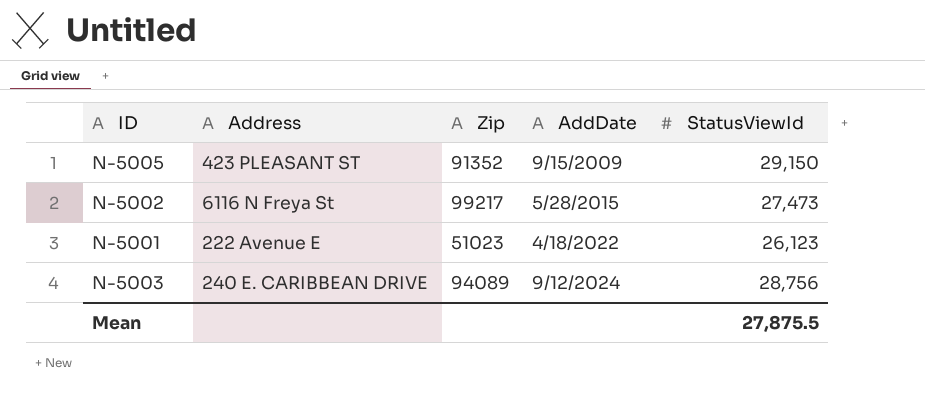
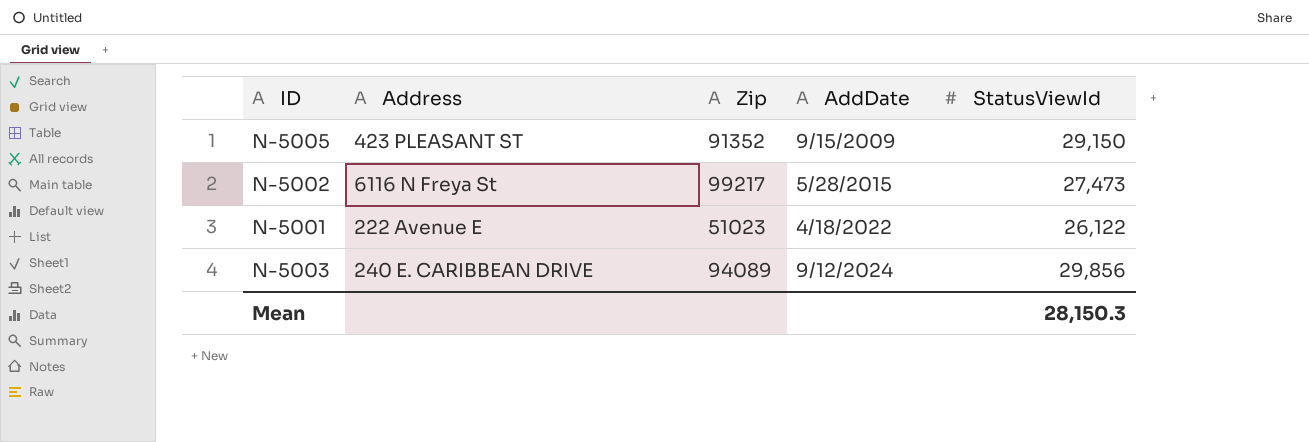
N-5001 | StatusViewId: 26,123 -> 26,122
N-5003 | StatusViewId: 28,756 -> 29,856
Mean | StatusViewId: 27,875.5 -> 28,150.3

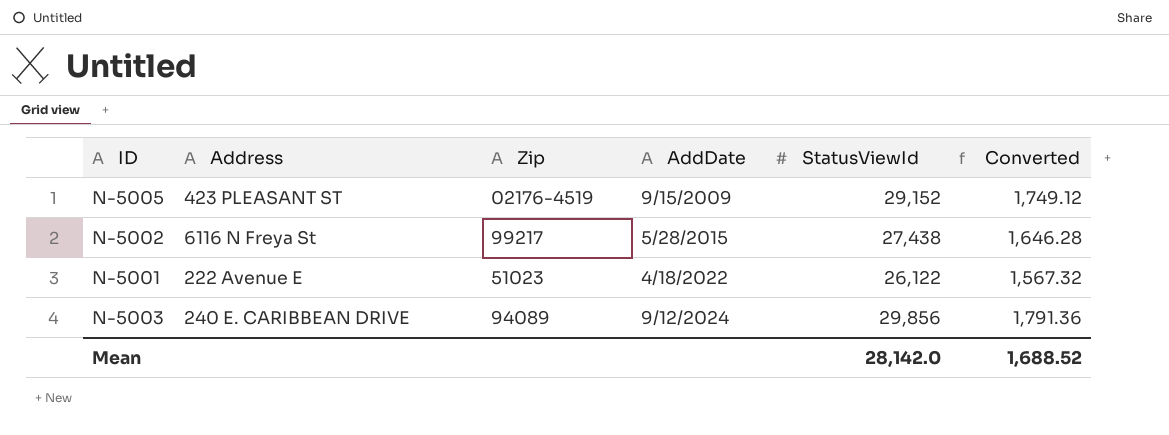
column Converted | formula: none -> [StatusViewId] * 0.06
N-5005 | Zip: 91352 -> 02176-4519
N-5005 | StatusViewId: 29,150 -> 29,152
N-5002 | StatusViewId: 27,473 -> 27,438
Mean | StatusViewId: 28,150.3 -> 28,142.0

